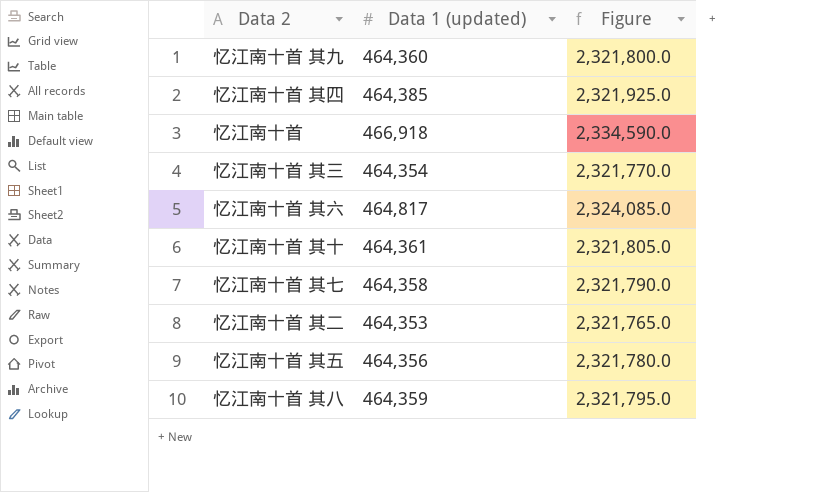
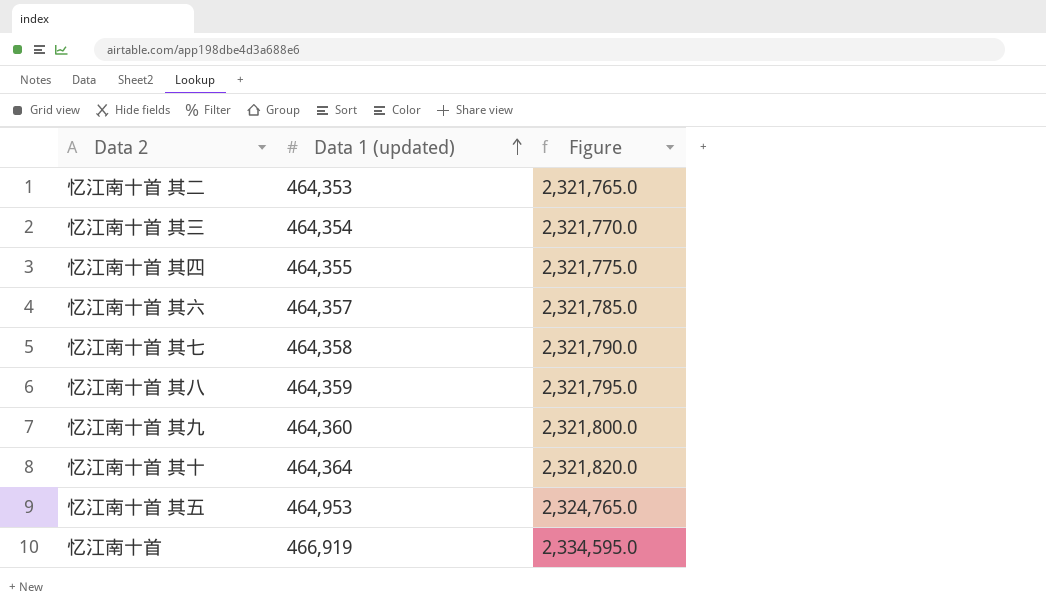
row order: none -> Data 1 (updated) ascending
忆江南十首 其四 | Data 1 (updated): 464,385 -> 464,355
忆江南十首 其四 | Figure: 2,321,925.0 -> 2,321,775.0
忆江南十首 其六 | Data 1 (updated): 464,817 -> 464,357
忆江南十首 其六 | Figure: 2,324,085.0 -> 2,321,785.0
忆江南十首 其十 | Data 1 (updated): 464,361 -> 464,364
忆江南十首 其十 | Figure: 2,321,805.0 -> 2,321,820.0
忆江南十首 其五 | Data 1 (updated): 464,356 -> 464,953
忆江南十首 其五 | Figure: 2,321,780.0 -> 2,324,765.0
忆江南十首 | Data 1 (updated): 466,918 -> 466,919
忆江南十首 | Figure: 2,334,590.0 -> 2,334,595.0

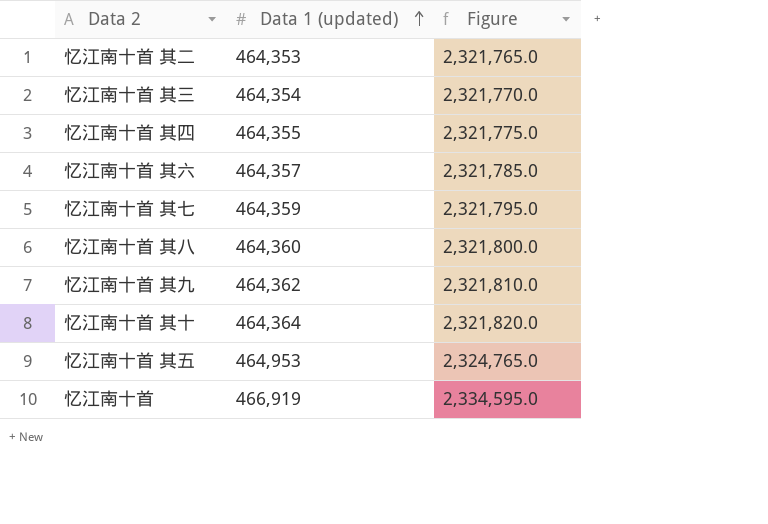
忆江南十首 其七 | Data 1 (updated): 464,358 -> 464,359
忆江南十首 其七 | Figure: 2,321,790.0 -> 2,321,795.0
忆江南十首 其八 | Data 1 (updated): 464,359 -> 464,360
忆江南十首 其八 | Figure: 2,321,795.0 -> 2,321,800.0
忆江南十首 其九 | Data 1 (updated): 464,360 -> 464,362
忆江南十首 其九 | Figure: 2,321,800.0 -> 2,321,810.0

